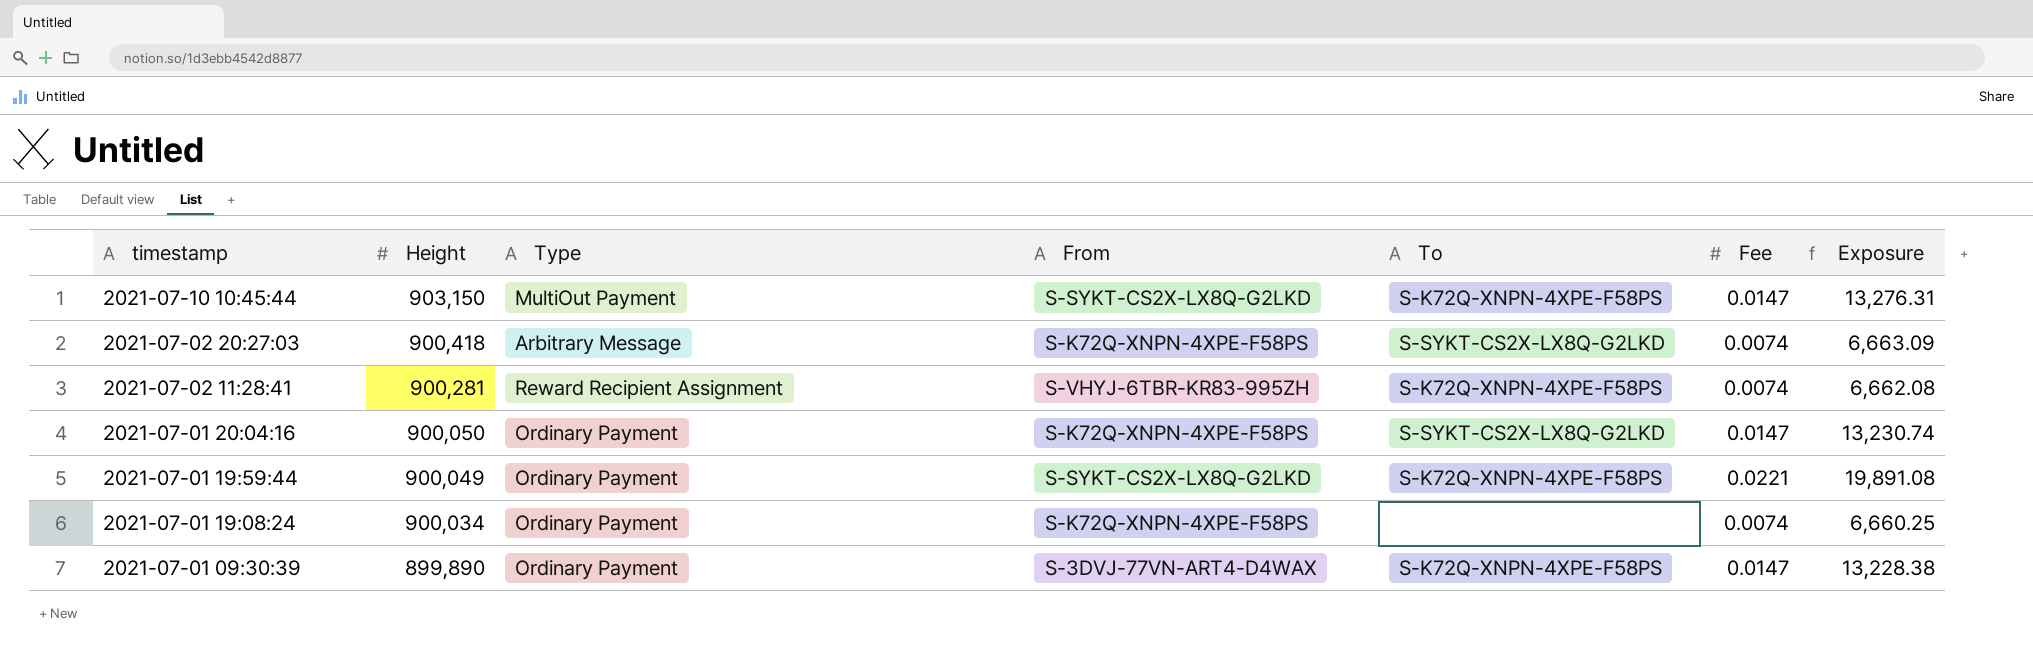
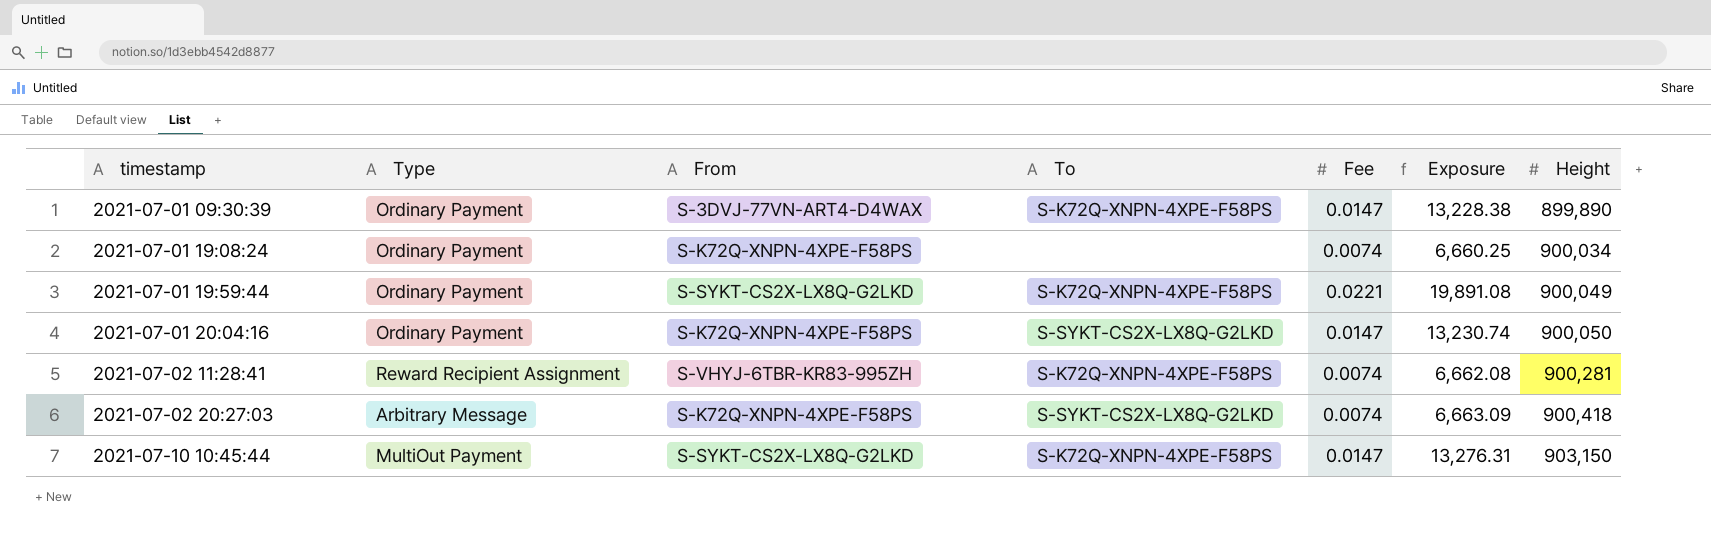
row order: timestamp descending -> timestamp ascending
column Height | position: 2 -> 7

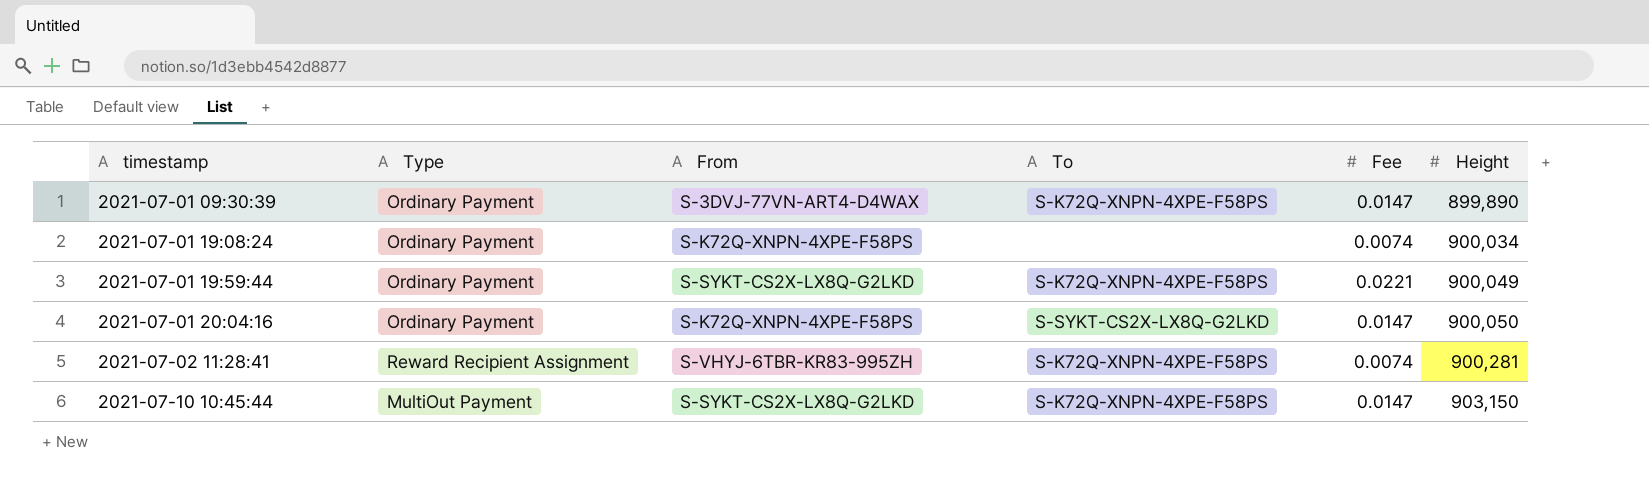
column Exposure | formula: [Fee] * [Height] -> none
row 2021-07-02 20:27:03: Arbitrary Message | S-K72Q-XNPN-4XPE-F58PS | S-SYKT-CS2X-LX8Q-G2LKD | 0.0074 | 6,663.09 | 900,418 -> none

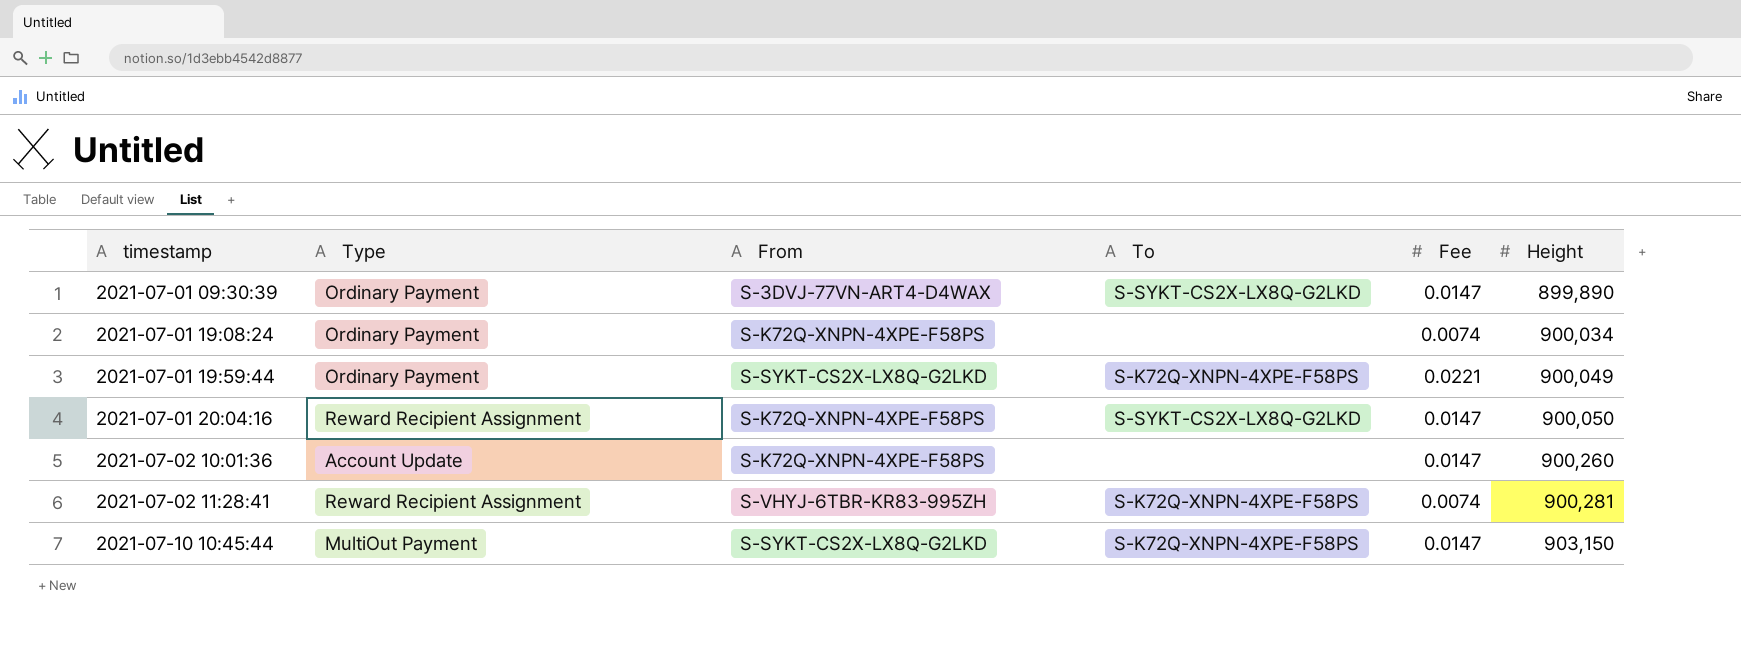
2021-07-01 09:30:39 | To: S-K72Q-XNPN-4XPE-F58PS -> S-SYKT-CS2X-LX8Q-G2LKD
2021-07-01 20:04:16 | Type: Ordinary Payment -> Reward Recipient Assignment
row 2021-07-02 10:01:36: none -> Account Update | S-K72Q-XNPN-4XPE-F58PS | none | 0.0147 | 900,260

